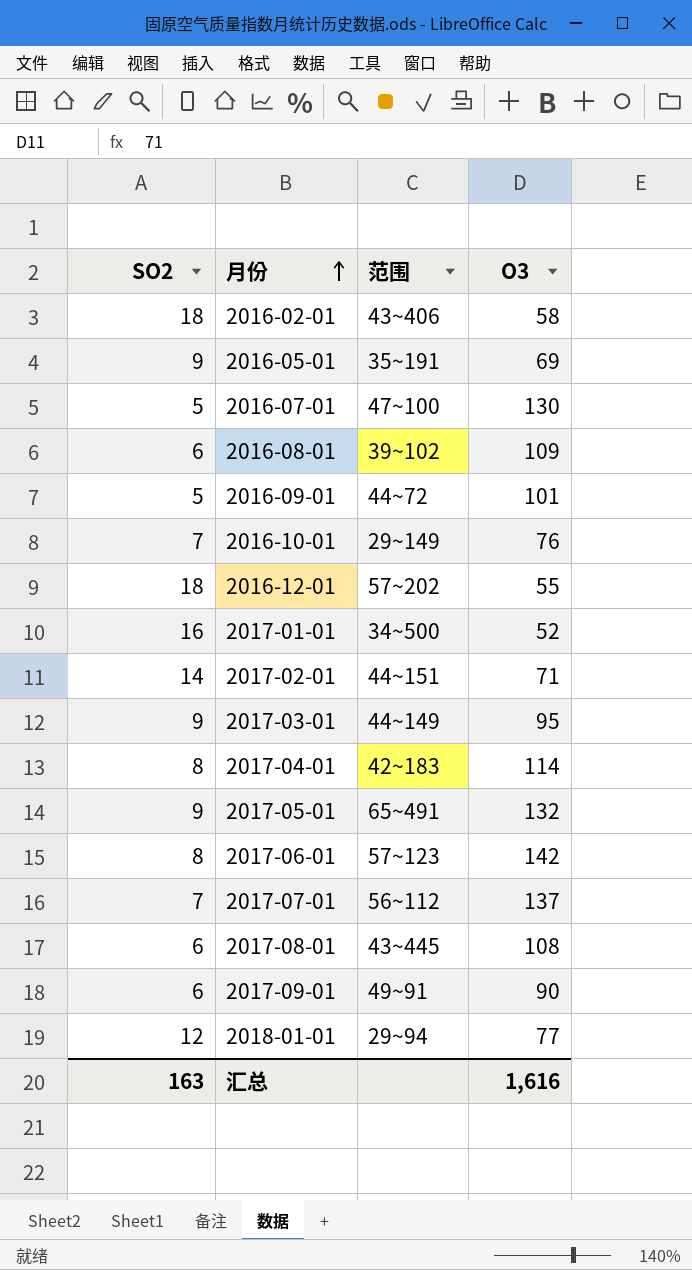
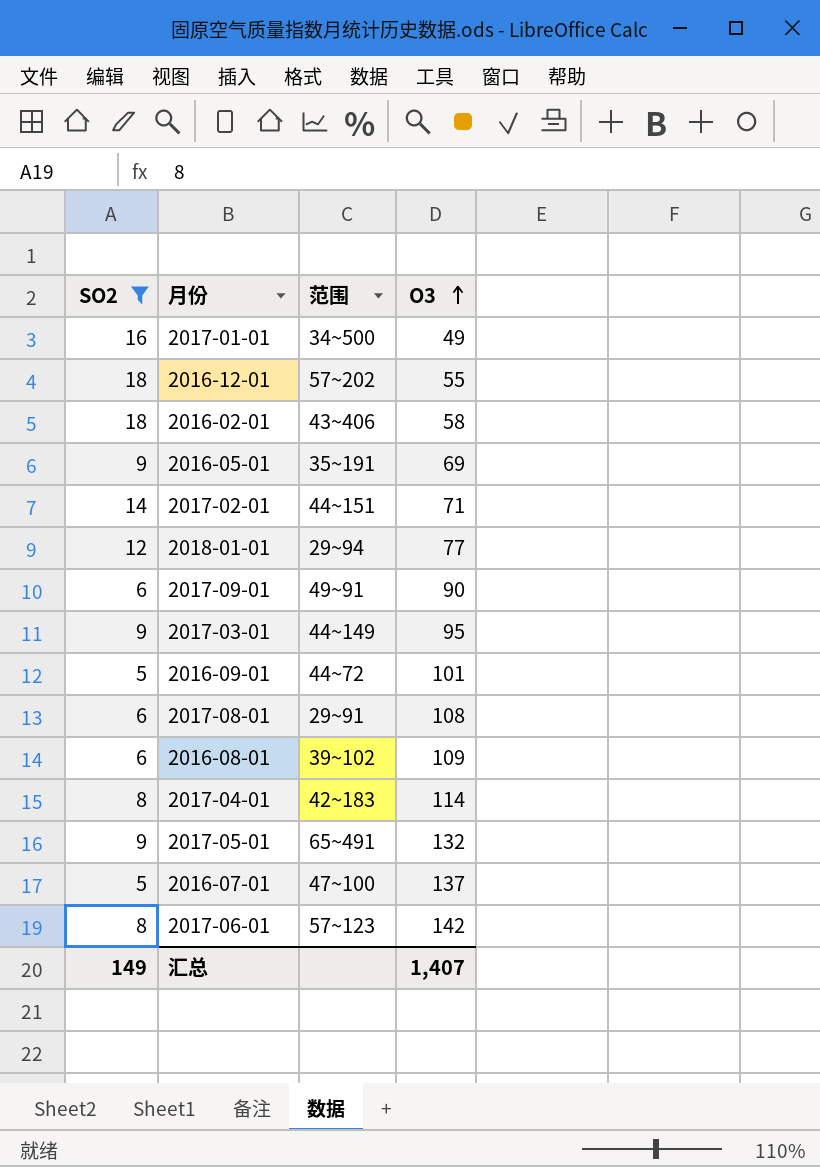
filter: none -> SO2 != 7
row order: 月份 ascending -> O3 ascending
2017-01-01 | O3: 52 -> 49
2017-08-01 | 范围: 43~445 -> 29~91
2016-07-01 | O3: 130 -> 137
汇总 | SO2: 163 -> 149
汇总 | O3: 1,616 -> 1,407

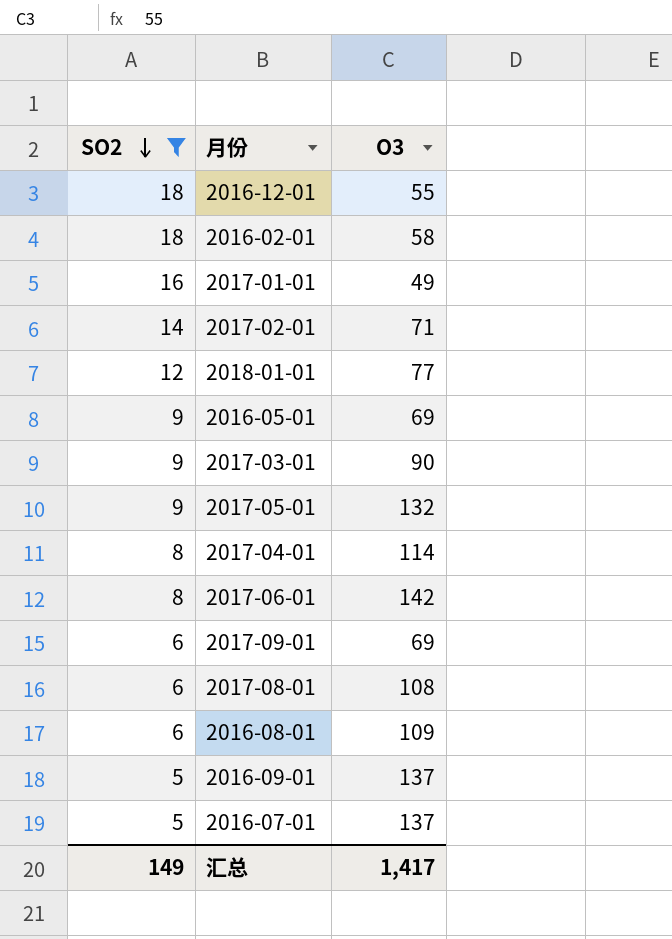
row order: O3 ascending -> SO2 descending
column 范围 | position: 3 -> none
2017-03-01 | O3: 95 -> 90
2017-09-01 | O3: 90 -> 69
2016-09-01 | O3: 101 -> 137
汇总 | O3: 1,407 -> 1,417

